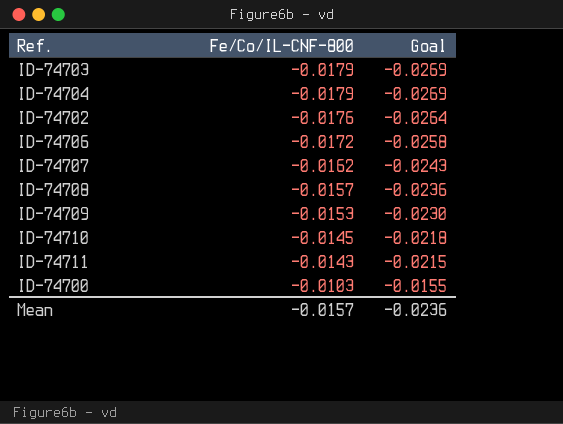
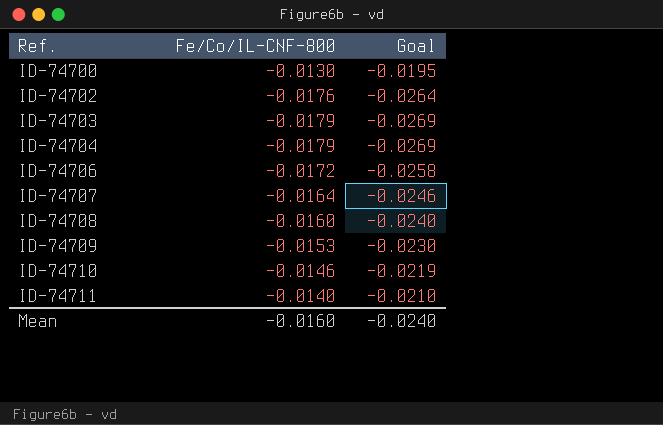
row order: Fe/Co/IL-CNF-800 ascending -> Ref. ascending
ID-74700 | Fe/Co/IL-CNF-800: -0.0103 -> -0.0130
ID-74700 | Goal: -0.0155 -> -0.0195
ID-74707 | Fe/Co/IL-CNF-800: -0.0162 -> -0.0164
ID-74707 | Goal: -0.0243 -> -0.0246
ID-74708 | Fe/Co/IL-CNF-800: -0.0157 -> -0.0160
ID-74708 | Goal: -0.0236 -> -0.0240
ID-74710 | Fe/Co/IL-CNF-800: -0.0145 -> -0.0146
ID-74710 | Goal: -0.0218 -> -0.0219
ID-74711 | Fe/Co/IL-CNF-800: -0.0143 -> -0.0140
ID-74711 | Goal: -0.0215 -> -0.0210
Mean | Fe/Co/IL-CNF-800: -0.0157 -> -0.0160
Mean | Goal: -0.0236 -> -0.0240

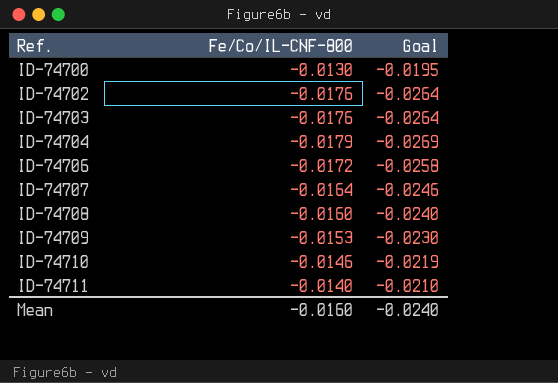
ID-74703 | Fe/Co/IL-CNF-800: -0.0179 -> -0.0176
ID-74703 | Goal: -0.0269 -> -0.0264

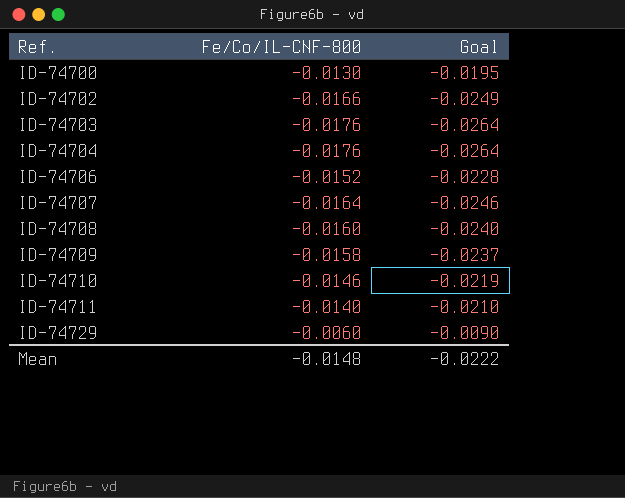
ID-74702 | Fe/Co/IL-CNF-800: -0.0176 -> -0.0166
ID-74702 | Goal: -0.0264 -> -0.0249
ID-74704 | Fe/Co/IL-CNF-800: -0.0179 -> -0.0176
ID-74704 | Goal: -0.0269 -> -0.0264
ID-74706 | Fe/Co/IL-CNF-800: -0.0172 -> -0.0152
ID-74706 | Goal: -0.0258 -> -0.0228
ID-74709 | Fe/Co/IL-CNF-800: -0.0153 -> -0.0158
ID-74709 | Goal: -0.0230 -> -0.0237
row ID-74729: none -> -0.0060 | -0.0090
Mean | Fe/Co/IL-CNF-800: -0.0160 -> -0.0148
Mean | Goal: -0.0240 -> -0.0222

